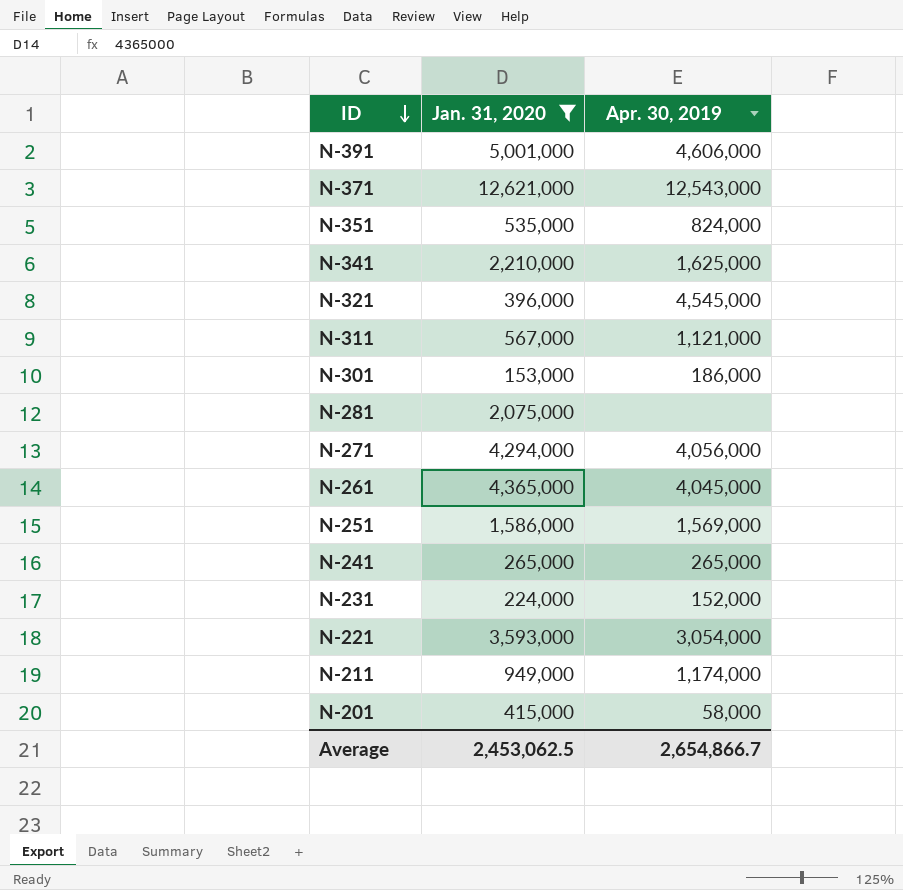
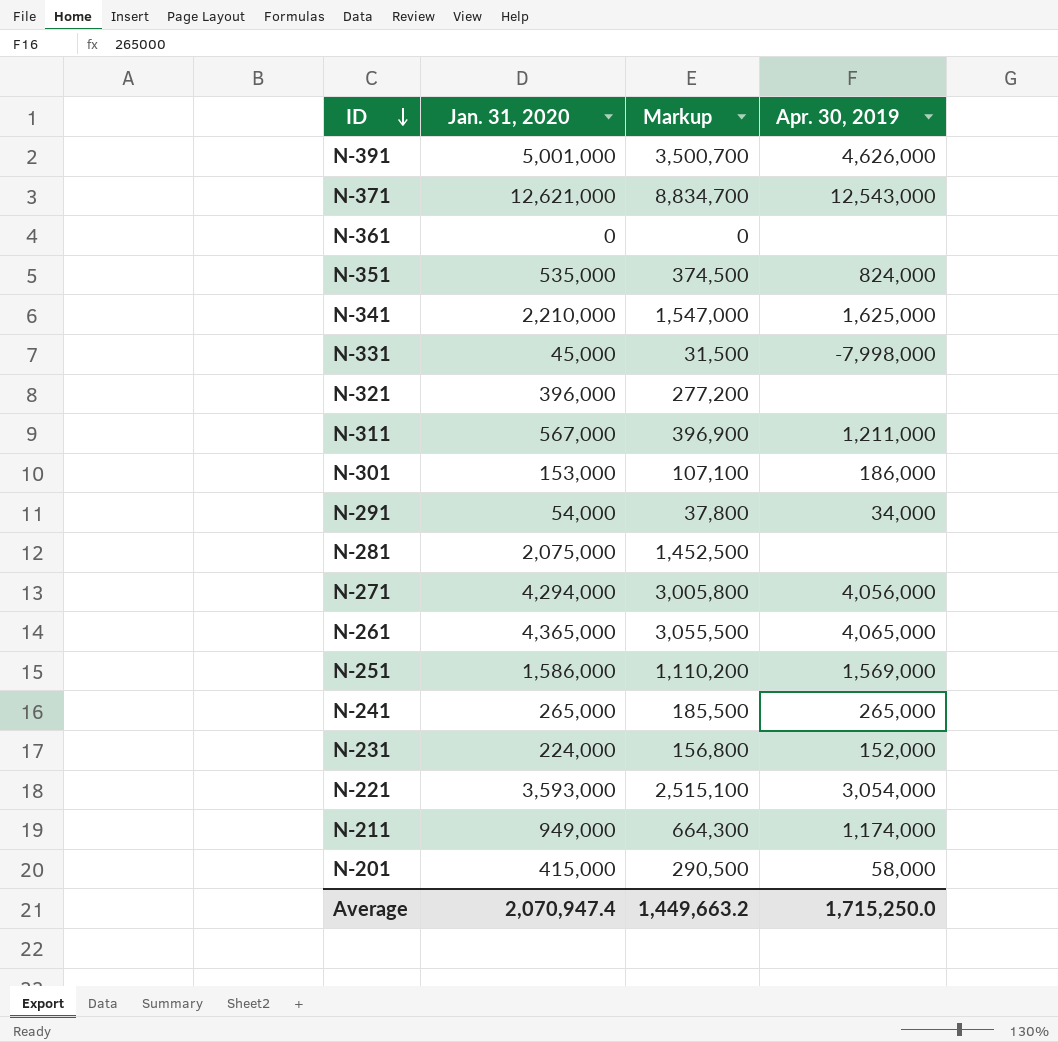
filter: Jan. 31, 2020 >= 153,000 -> none
column Markup | formula: none -> [Jan. 31, 2020] * 0.7
N-391 | Apr. 30, 2019: 4,606,000 -> 4,626,000
N-321 | Apr. 30, 2019: 4,545,000 -> none
N-311 | Apr. 30, 2019: 1,121,000 -> 1,211,000
N-261 | Apr. 30, 2019: 4,045,000 -> 4,065,000
Average | Jan. 31, 2020: 2,453,062.5 -> 2,070,947.4
Average | Apr. 30, 2019: 2,654,866.7 -> 1,715,250.0

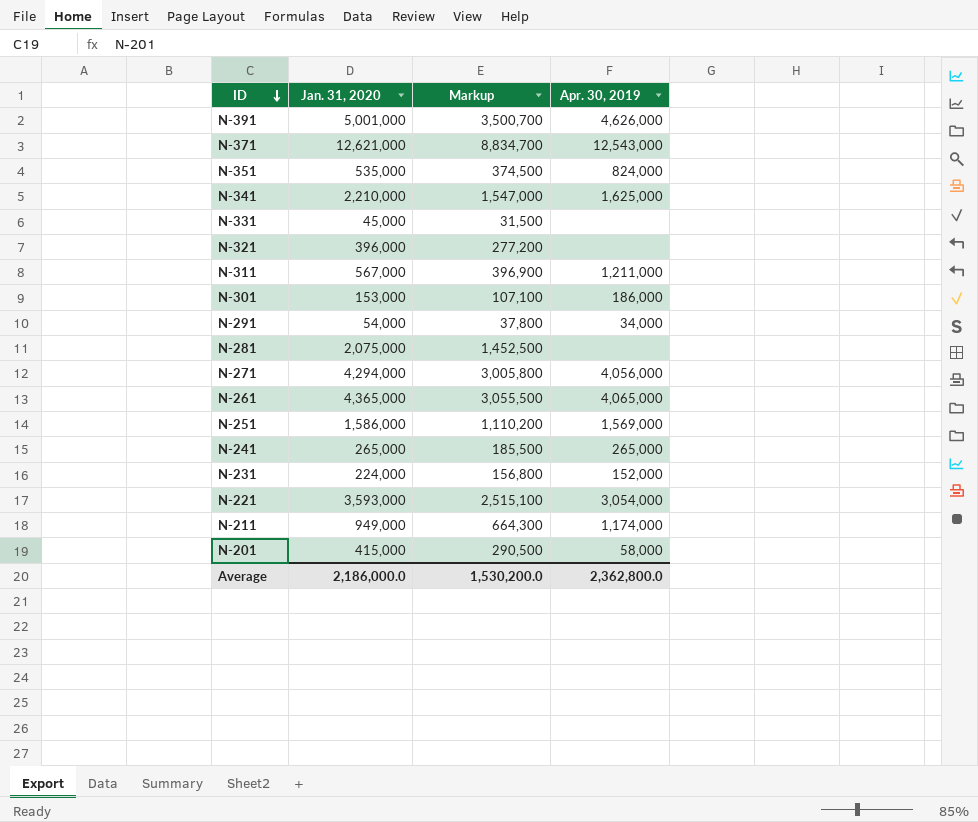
row N-361: 0 | 0 | none -> none
N-331 | Apr. 30, 2019: -7,998,000 -> none
Average | Jan. 31, 2020: 2,070,947.4 -> 2,186,000.0
Average | Markup: 1,449,663.2 -> 1,530,200.0
Average | Apr. 30, 2019: 1,715,250.0 -> 2,362,800.0

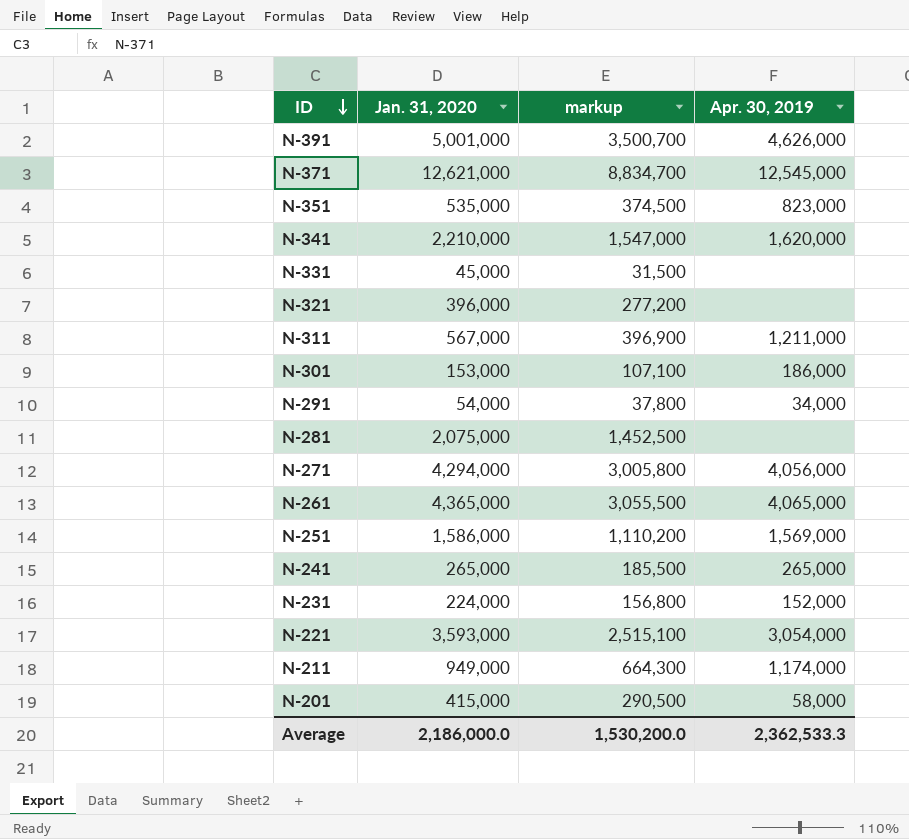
column name: Markup -> markup
N-371 | Apr. 30, 2019: 12,543,000 -> 12,545,000
N-351 | Apr. 30, 2019: 824,000 -> 823,000
N-341 | Apr. 30, 2019: 1,625,000 -> 1,620,000
Average | Apr. 30, 2019: 2,362,800.0 -> 2,362,533.3

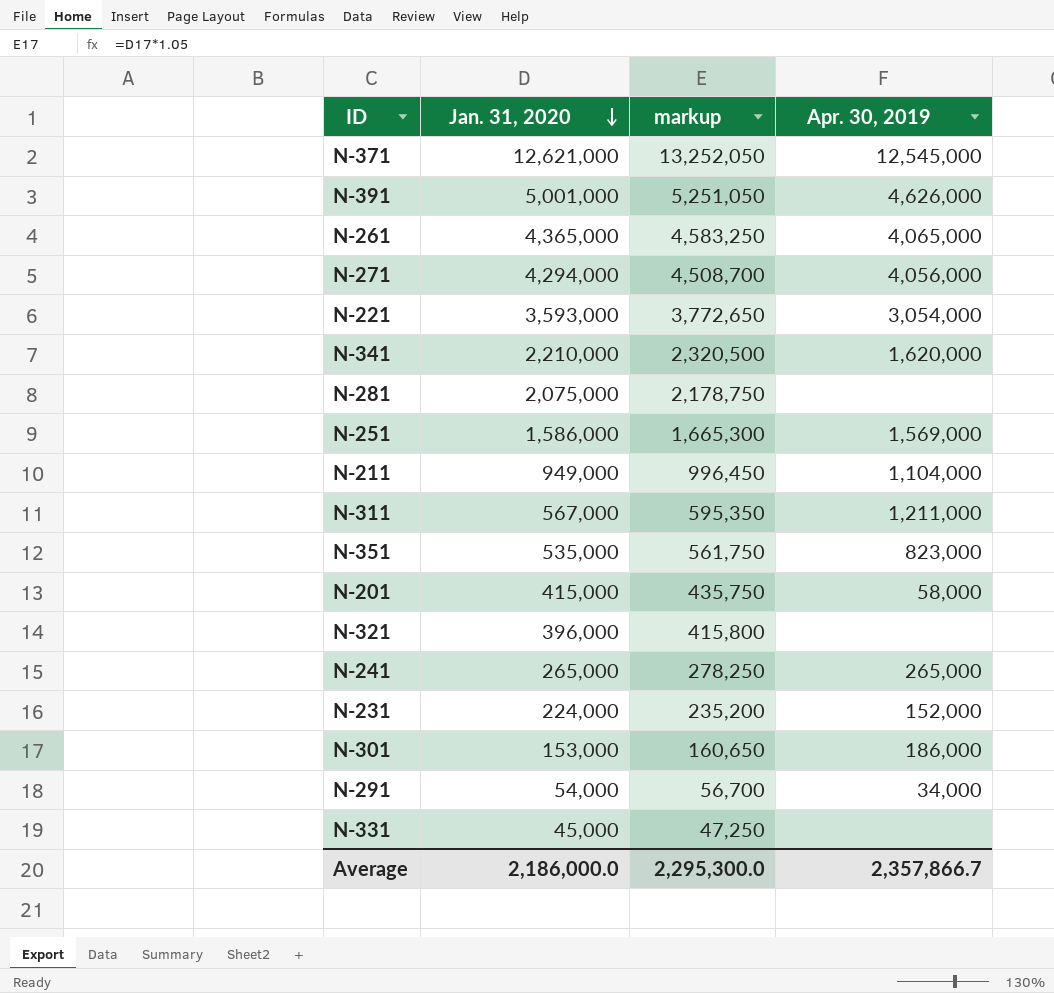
row order: ID descending -> Jan. 31, 2020 descending
column markup | formula: [Jan. 31, 2020] * 0.7 -> [Jan. 31, 2020] * 1.05
N-211 | Apr. 30, 2019: 1,174,000 -> 1,104,000
Average | markup: 1,530,200.0 -> 2,295,300.0
Average | Apr. 30, 2019: 2,362,533.3 -> 2,357,866.7

